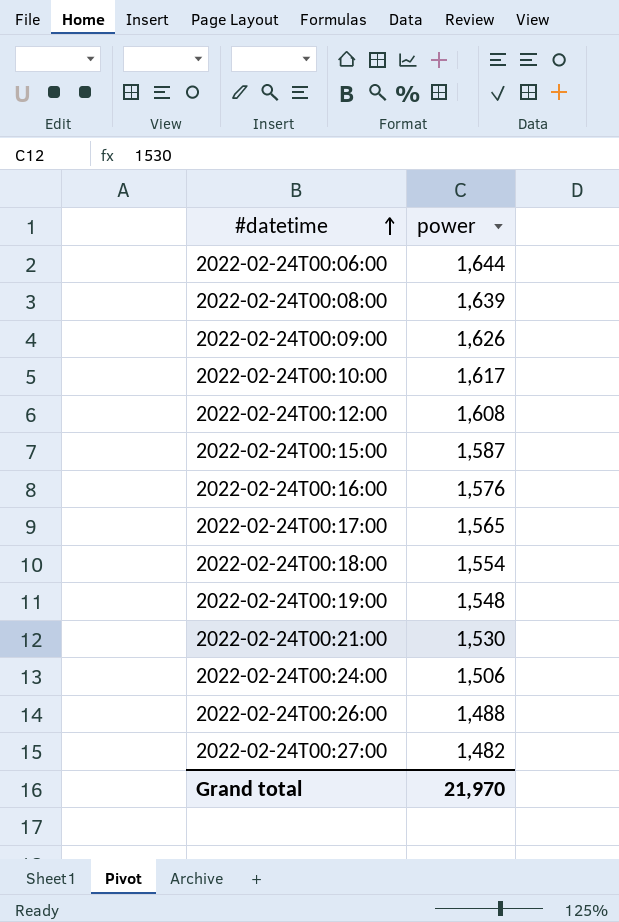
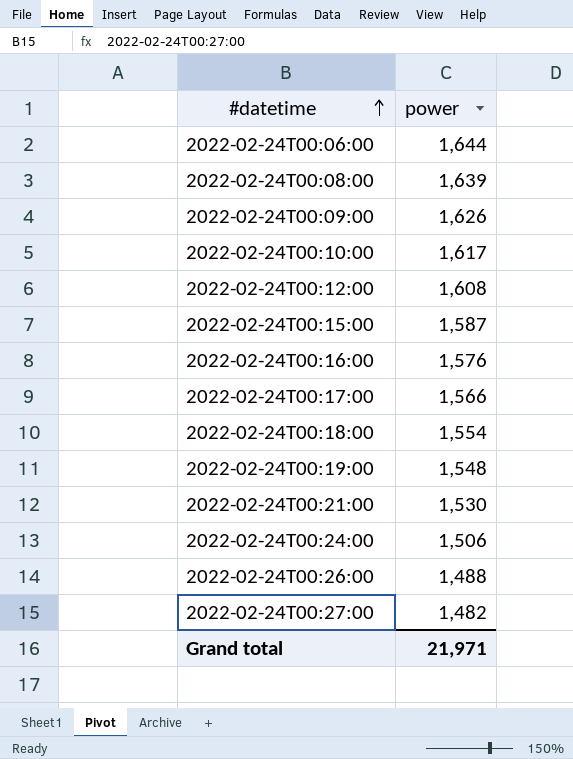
2022-02-24T00:17:00 | power: 1,565 -> 1,566
Grand total | power: 21,970 -> 21,971

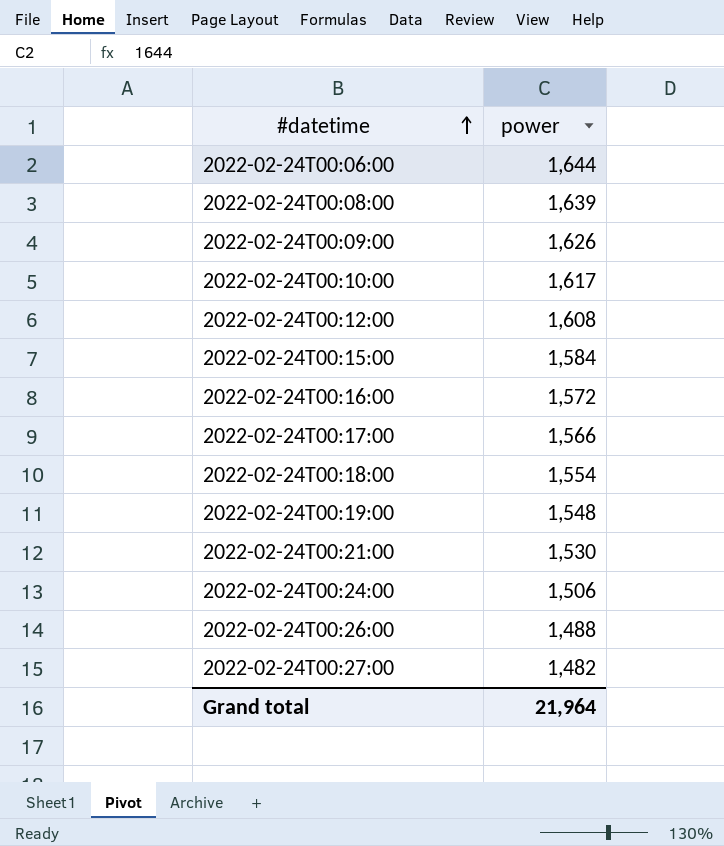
2022-02-24T00:15:00 | power: 1,587 -> 1,584
2022-02-24T00:16:00 | power: 1,576 -> 1,572
Grand total | power: 21,971 -> 21,964

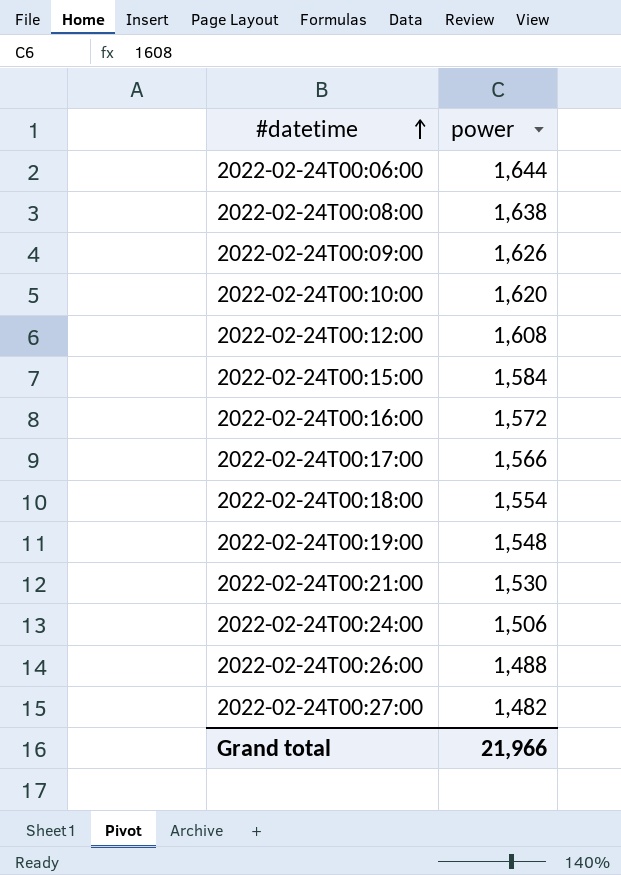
2022-02-24T00:08:00 | power: 1,639 -> 1,638
2022-02-24T00:10:00 | power: 1,617 -> 1,620
Grand total | power: 21,964 -> 21,966

